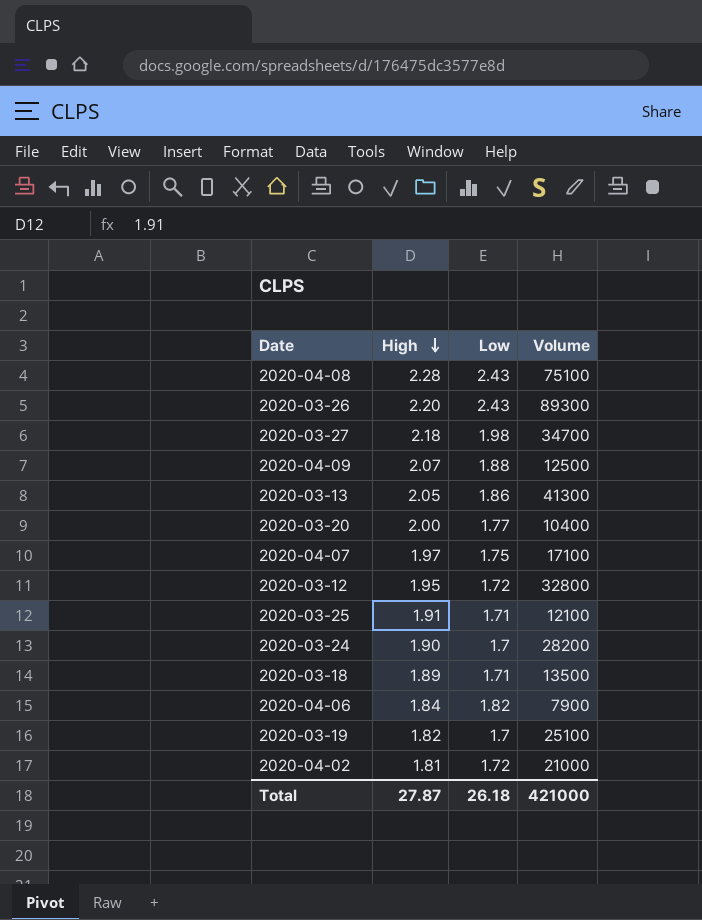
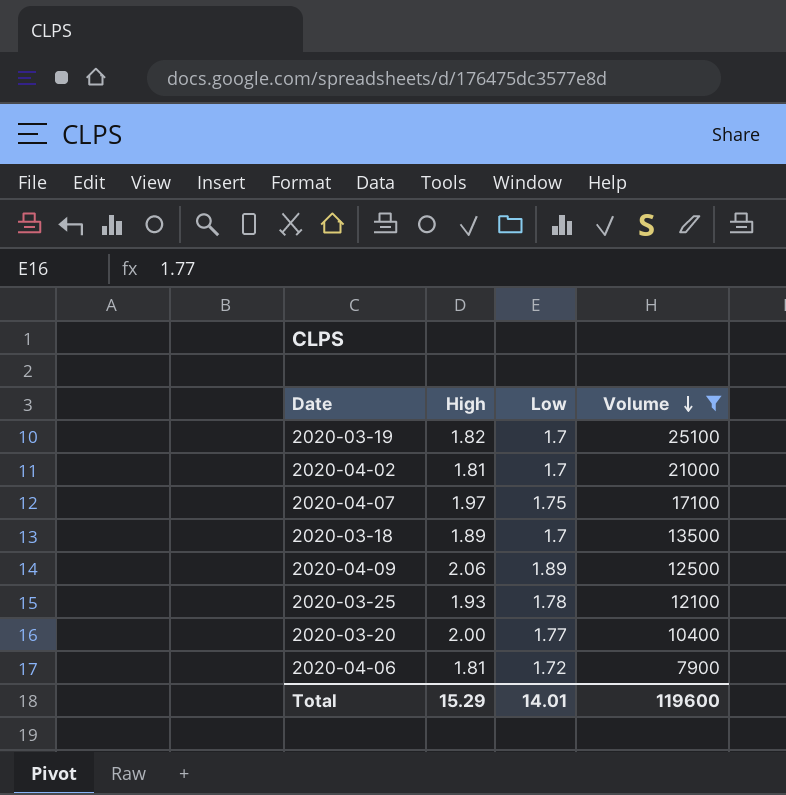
filter: none -> Volume <= 25100
row order: High descending -> Volume descending
2020-04-02 | Low: 1.72 -> 1.7
2020-03-18 | Low: 1.71 -> 1.7
2020-04-09 | High: 2.07 -> 2.06
2020-04-09 | Low: 1.88 -> 1.89
2020-03-25 | High: 1.91 -> 1.93
2020-03-25 | Low: 1.71 -> 1.78
2020-04-06 | High: 1.84 -> 1.81
2020-04-06 | Low: 1.82 -> 1.72
Total | High: 27.87 -> 15.29
Total | Low: 26.18 -> 14.01
Total | Volume: 421000 -> 119600

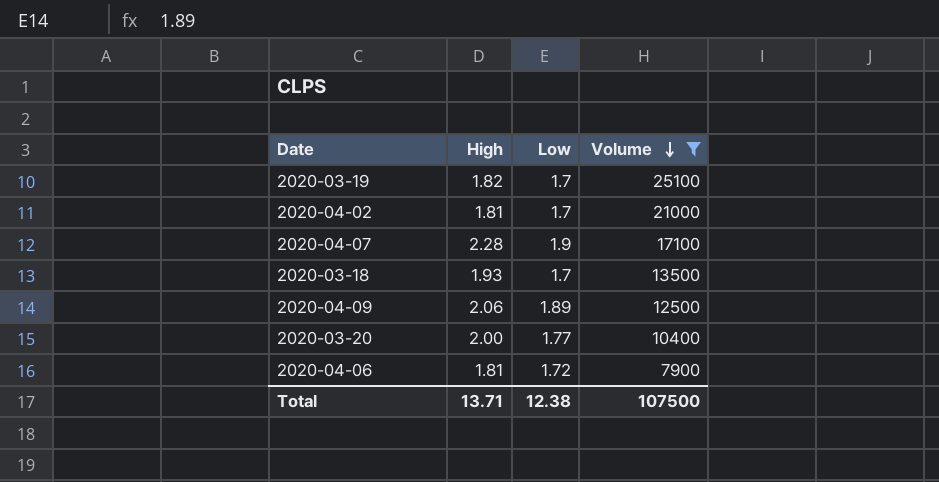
row 2020-03-25: 1.93 | 1.78 | 12100 -> none
2020-04-07 | High: 1.97 -> 2.28
2020-04-07 | Low: 1.75 -> 1.9
2020-03-18 | High: 1.89 -> 1.93
Total | High: 15.29 -> 13.71
Total | Low: 14.01 -> 12.38
Total | Volume: 119600 -> 107500

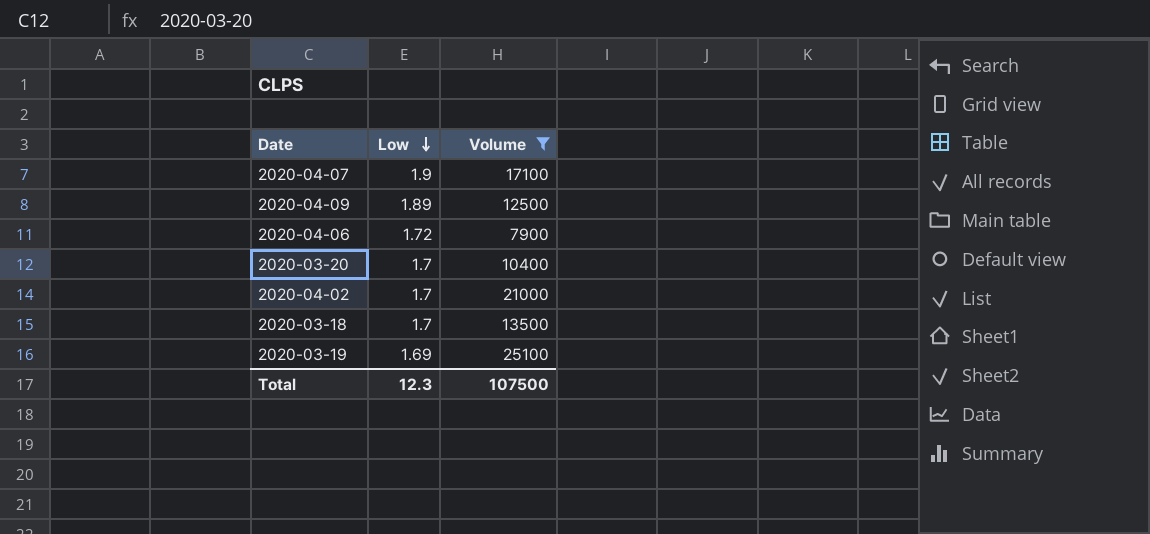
row order: Volume descending -> Low descending
column High | position: 2 -> none
2020-03-20 | Low: 1.77 -> 1.7
2020-03-19 | Low: 1.7 -> 1.69
Total | Low: 12.38 -> 12.3

